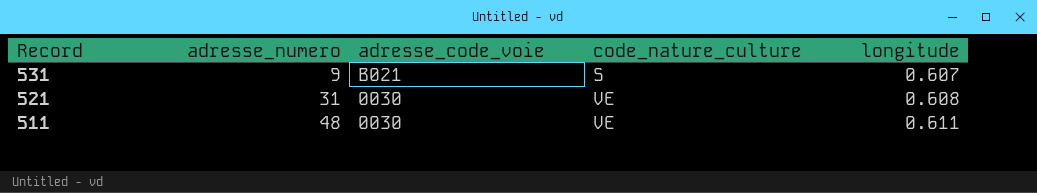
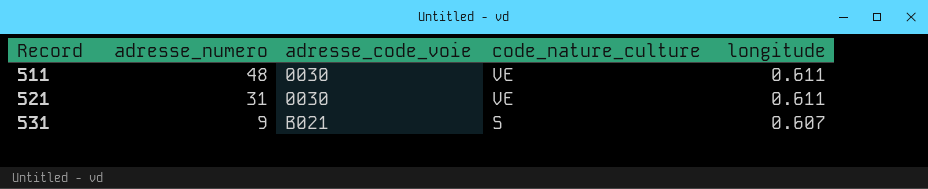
row order: Record descending -> Record ascending
521 | longitude: 0.608 -> 0.611

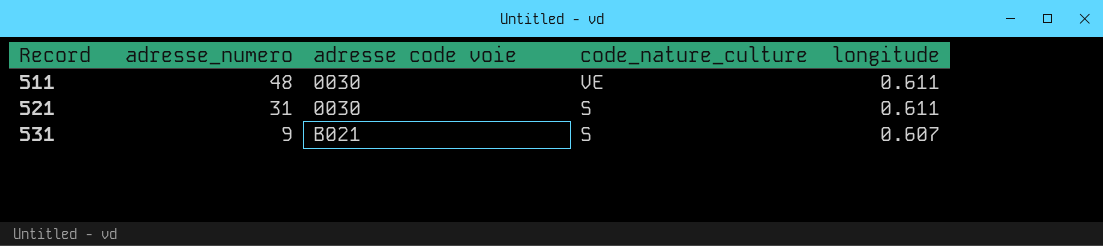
column name: adresse_code_voie -> adresse code voie
521 | code_nature_culture: VE -> S

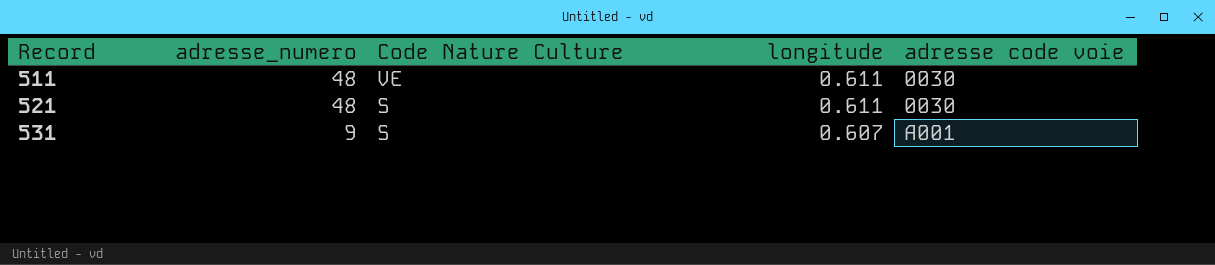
column name: code_nature_culture -> Code Nature Culture
column adresse code voie | position: 3 -> 5
521 | adresse_numero: 31 -> 48
531 | adresse code voie: B021 -> A001

